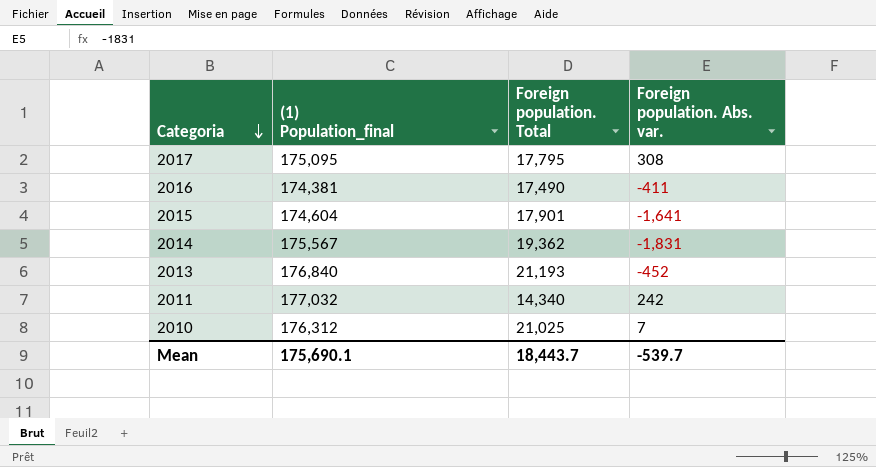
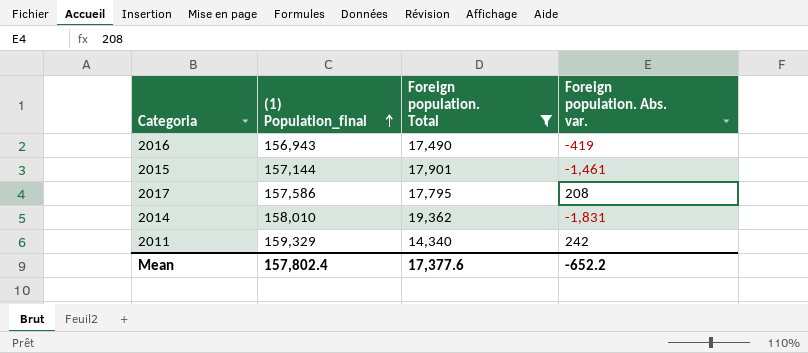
filter: none -> Foreign population. Total <= 19,362
row order: Categoria descending -> (1) Population_final ascending
2016 | (1) Population_final: 174,381 -> 156,943
2016 | Foreign population. Abs. var.: -411 -> -419
2015 | (1) Population_final: 174,604 -> 157,144
2015 | Foreign population. Abs. var.: -1,641 -> -1,461
2017 | (1) Population_final: 175,095 -> 157,586
2017 | Foreign population. Abs. var.: 308 -> 208
2014 | (1) Population_final: 175,567 -> 158,010
2011 | (1) Population_final: 177,032 -> 159,329
Mean | (1) Population_final: 175,690.1 -> 157,802.4
Mean | Foreign population. Total: 18,443.7 -> 17,377.6
Mean | Foreign population. Abs. var.: -539.7 -> -652.2

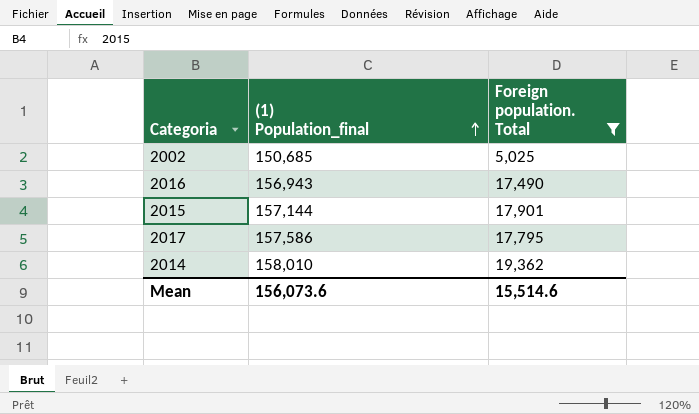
column Foreign population. Abs. var. | position: 4 -> none
row 2011: 159,329 | 14,340 | 242 -> none
row 2002: none -> 150,685 | 5,025
Mean | (1) Population_final: 157,802.4 -> 156,073.6
Mean | Foreign population. Total: 17,377.6 -> 15,514.6

